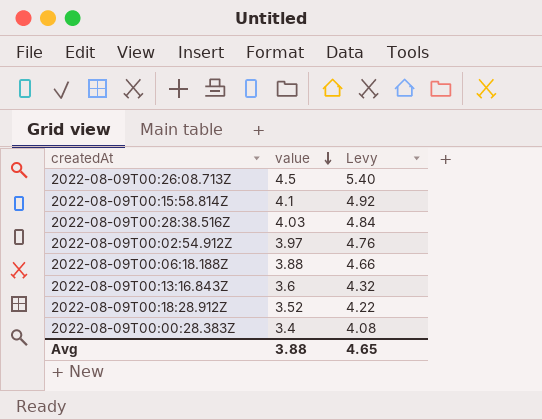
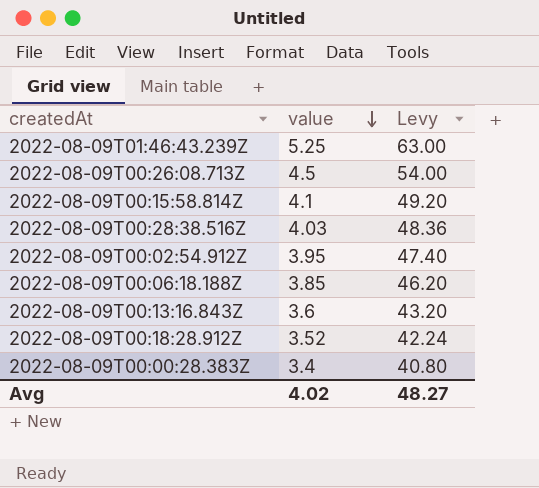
column Levy | formula: [value] * 1.2 -> [value] * 12
row 2022-08-09T01:46:43.239Z: none -> 5.25 | 63.00
2022-08-09T00:02:54.912Z | value: 3.97 -> 3.95
2022-08-09T00:06:18.188Z | value: 3.88 -> 3.85
Avg | value: 3.88 -> 4.02
Avg | Levy: 4.65 -> 48.27

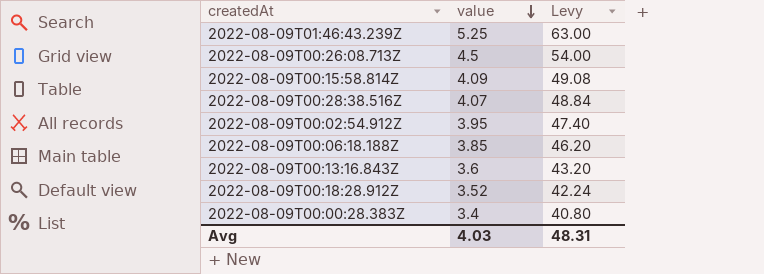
2022-08-09T00:15:58.814Z | value: 4.1 -> 4.09
2022-08-09T00:15:58.814Z | Levy: 49.20 -> 49.08
2022-08-09T00:28:38.516Z | value: 4.03 -> 4.07
2022-08-09T00:28:38.516Z | Levy: 48.36 -> 48.84
Avg | value: 4.02 -> 4.03
Avg | Levy: 48.27 -> 48.31

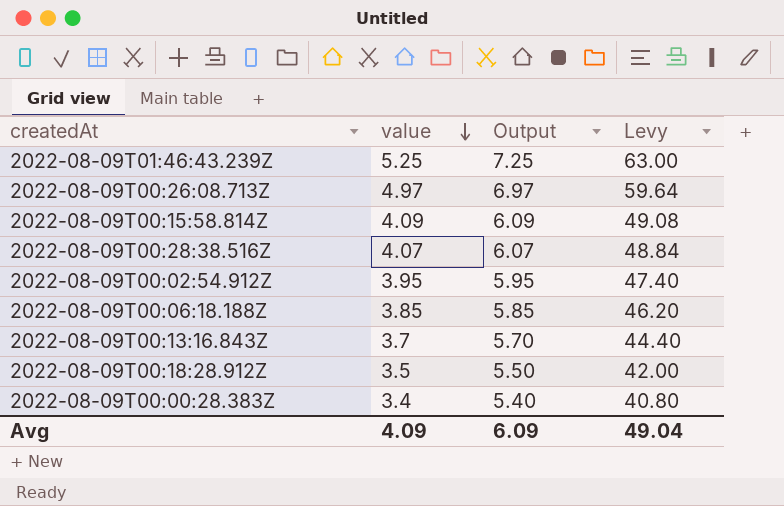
column Output | formula: none -> [value] + 2
2022-08-09T00:26:08.713Z | value: 4.5 -> 4.97
2022-08-09T00:26:08.713Z | Levy: 54.00 -> 59.64
2022-08-09T00:13:16.843Z | value: 3.6 -> 3.7
2022-08-09T00:13:16.843Z | Levy: 43.20 -> 44.40
2022-08-09T00:18:28.912Z | value: 3.52 -> 3.5
2022-08-09T00:18:28.912Z | Levy: 42.24 -> 42.00
Avg | value: 4.03 -> 4.09
Avg | Levy: 48.31 -> 49.04

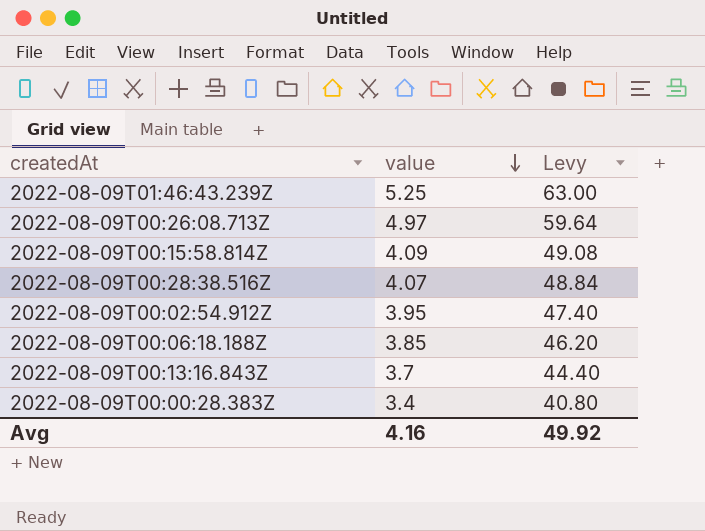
column Output | formula: [value] + 2 -> none
row 2022-08-09T00:18:28.912Z: 3.5 | 5.50 | 42.00 -> none
Avg | value: 4.09 -> 4.16
Avg | Levy: 49.04 -> 49.92

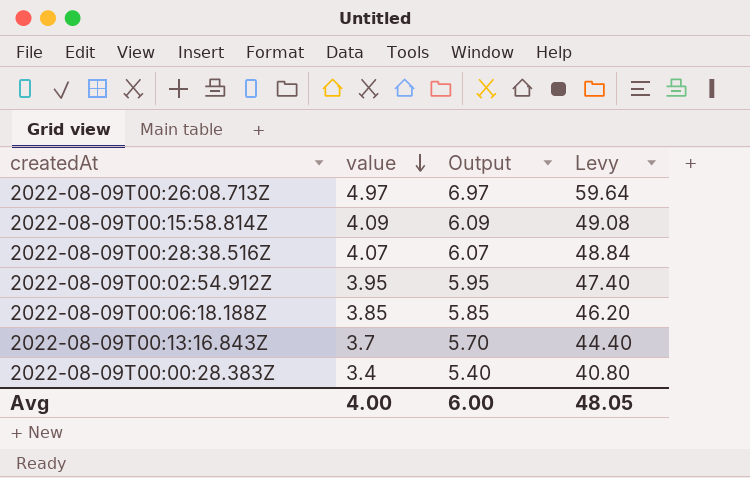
column Output | formula: none -> [value] + 2
row 2022-08-09T01:46:43.239Z: 5.25 | 63.00 -> none
Avg | value: 4.16 -> 4.00
Avg | Levy: 49.92 -> 48.05

